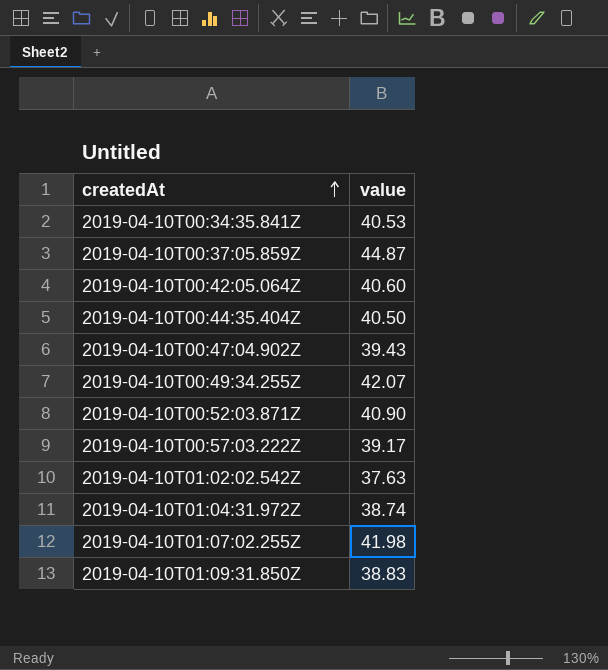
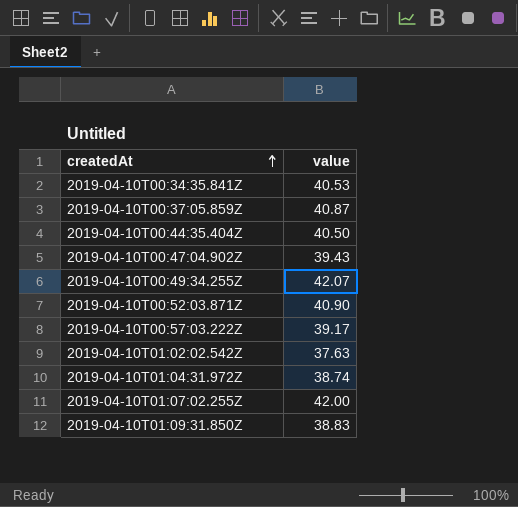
row 2019-04-10T00:42:05.064Z: 40.60 -> none
2019-04-10T00:37:05.859Z | value: 44.87 -> 40.87
2019-04-10T01:07:02.255Z | value: 41.98 -> 42.00

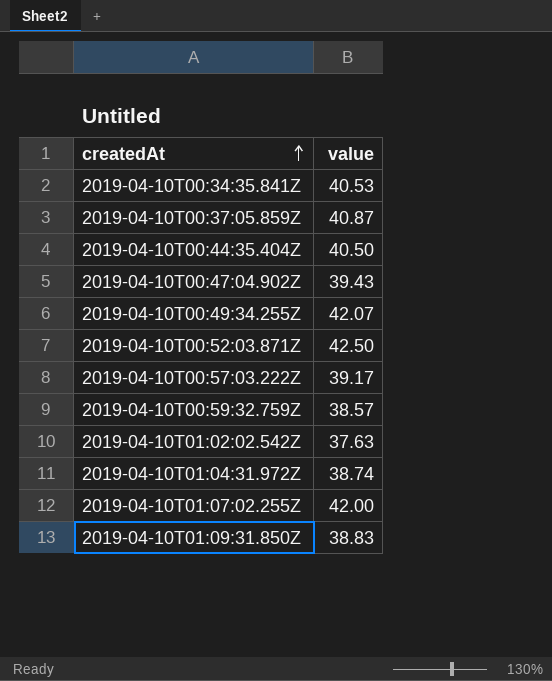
2019-04-10T00:52:03.871Z | value: 40.90 -> 42.50
row 2019-04-10T00:59:32.759Z: none -> 38.57

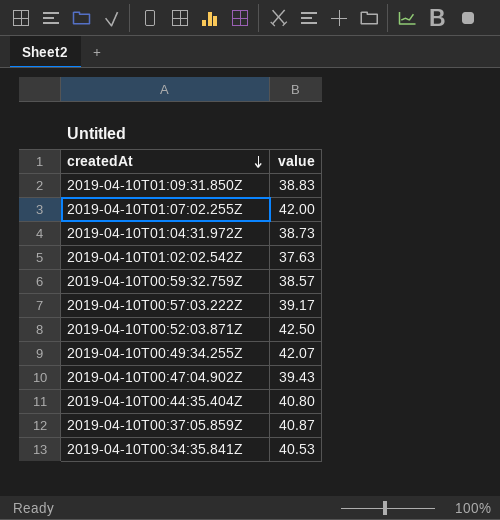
row order: createdAt ascending -> createdAt descending
2019-04-10T01:04:31.972Z | value: 38.74 -> 38.73
2019-04-10T00:44:35.404Z | value: 40.50 -> 40.80

